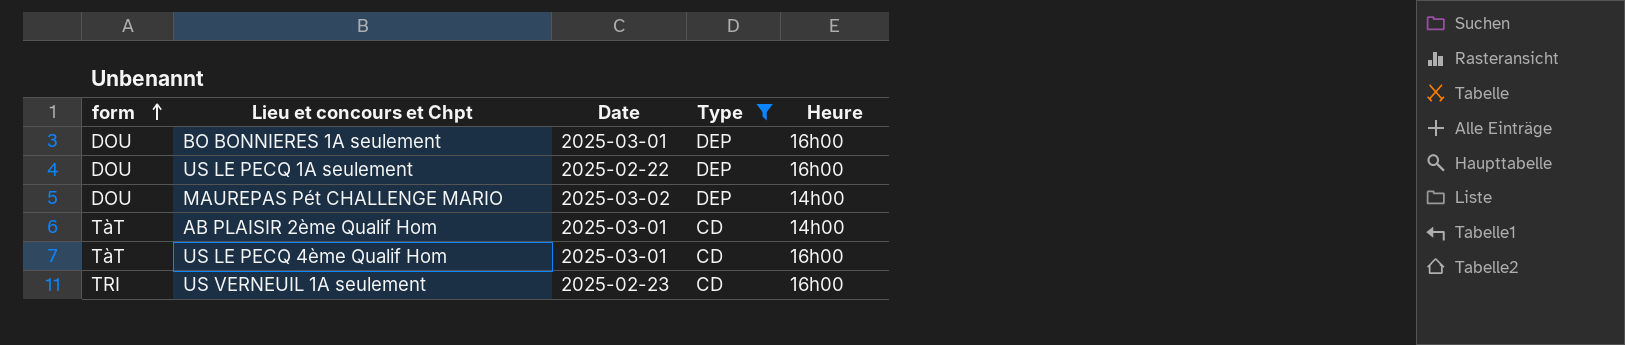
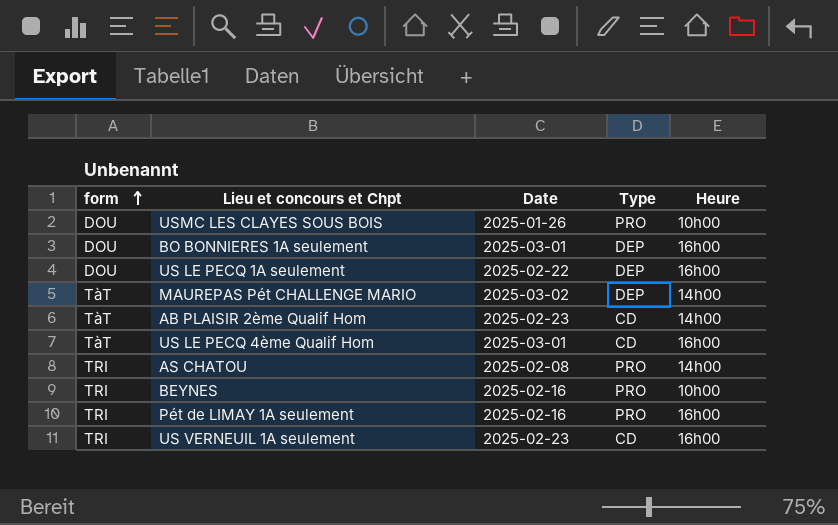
filter: Type != PRO -> none
MAUREPAS Pét CHALLENGE MARIO | form: DOU -> TàT
AB PLAISIR 2ème Qualif Hom | Date: 2025-03-01 -> 2025-02-23

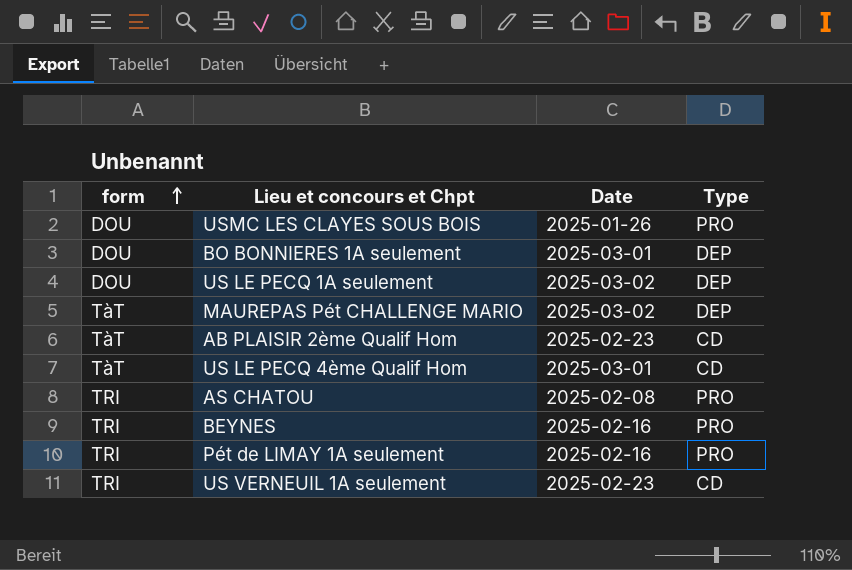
column Heure | position: 5 -> none
US LE PECQ 1A seulement | Date: 2025-02-22 -> 2025-03-02

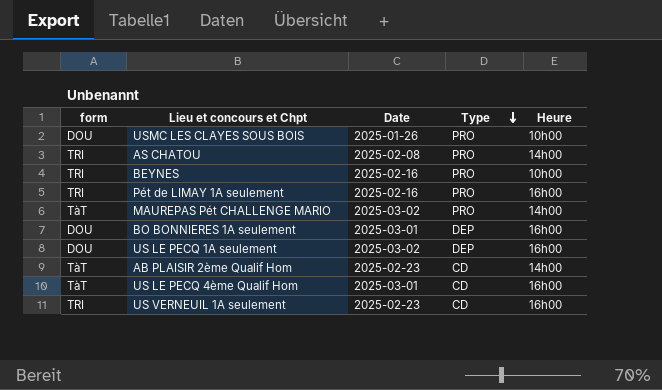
row order: form ascending -> Type descending
column Heure | position: none -> 5
MAUREPAS Pét CHALLENGE MARIO | Type: DEP -> PRO

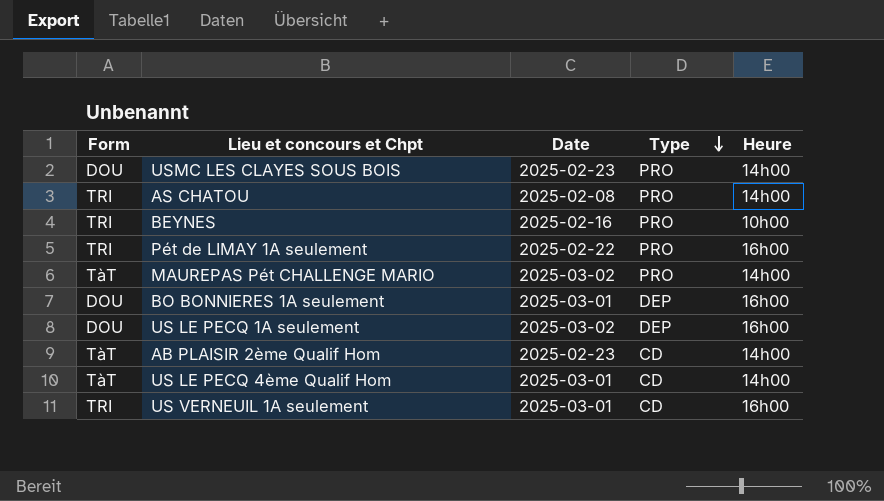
column name: form -> Form
USMC LES CLAYES SOUS BOIS | Date: 2025-01-26 -> 2025-02-23
USMC LES CLAYES SOUS BOIS | Heure: 10h00 -> 14h00
Pét de LIMAY 1A seulement | Date: 2025-02-16 -> 2025-02-22
US LE PECQ 4ème Qualif Hom | Heure: 16h00 -> 14h00
US VERNEUIL 1A seulement | Date: 2025-02-23 -> 2025-03-01

